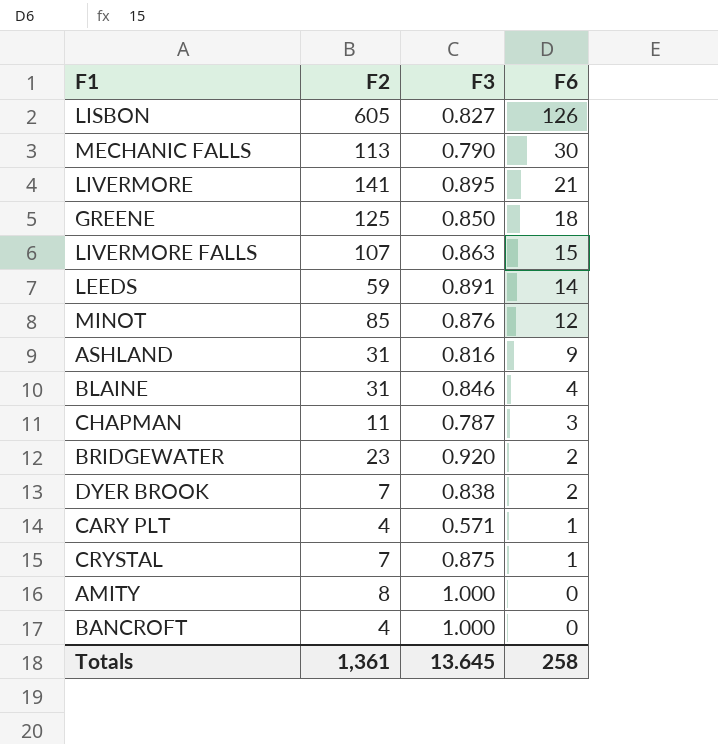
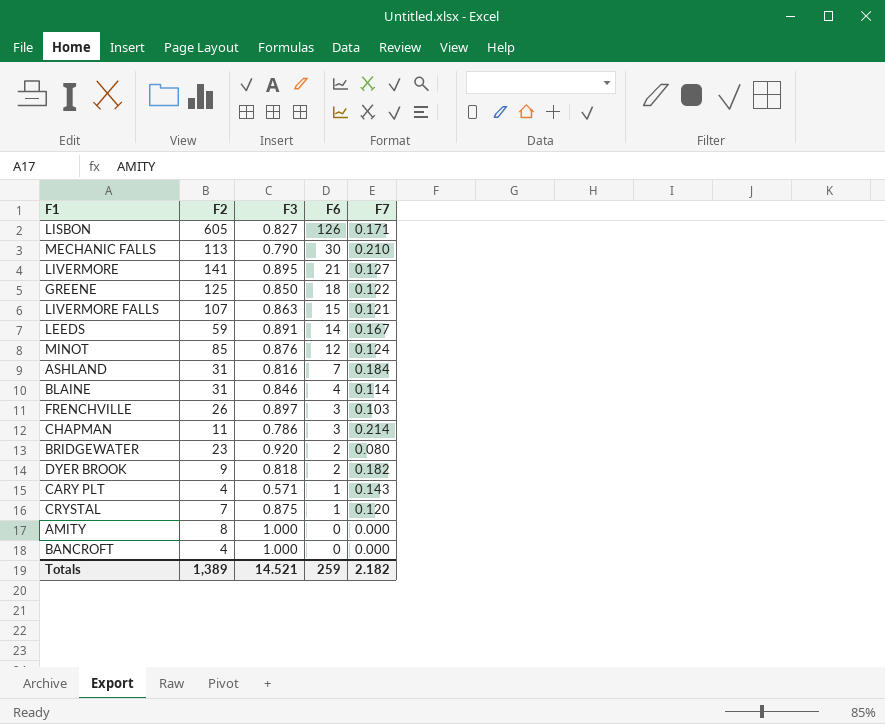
column F7 | position: none -> 5
ASHLAND | F6: 9 -> 7
row FRENCHVILLE: none -> 26 | 0.897 | 3 | 0.103
CHAPMAN | F3: 0.787 -> 0.786
DYER BROOK | F2: 7 -> 9
DYER BROOK | F3: 0.838 -> 0.818
Totals | F2: 1,361 -> 1,389
Totals | F3: 13.645 -> 14.521
Totals | F6: 258 -> 259

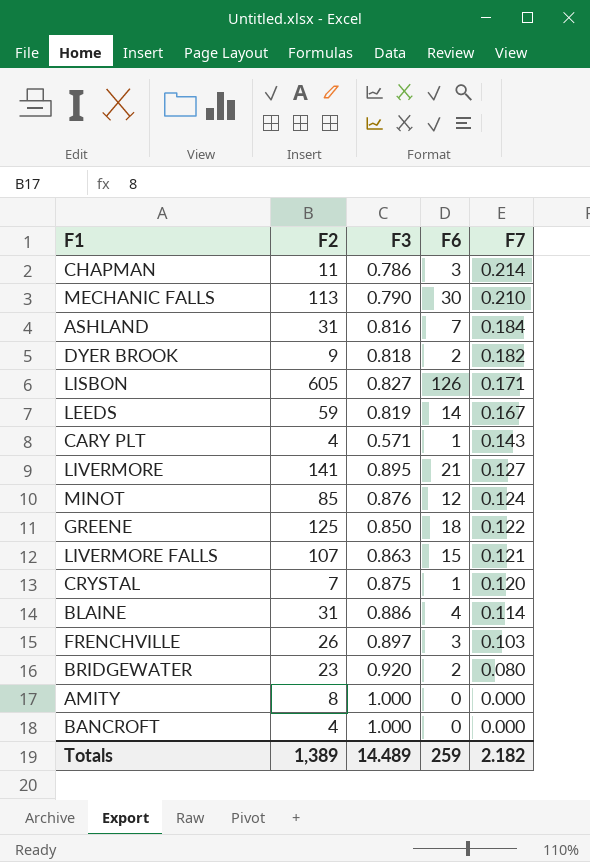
row order: F6 descending -> F7 descending
LEEDS | F3: 0.891 -> 0.819
BLAINE | F3: 0.846 -> 0.886
Totals | F3: 14.521 -> 14.489

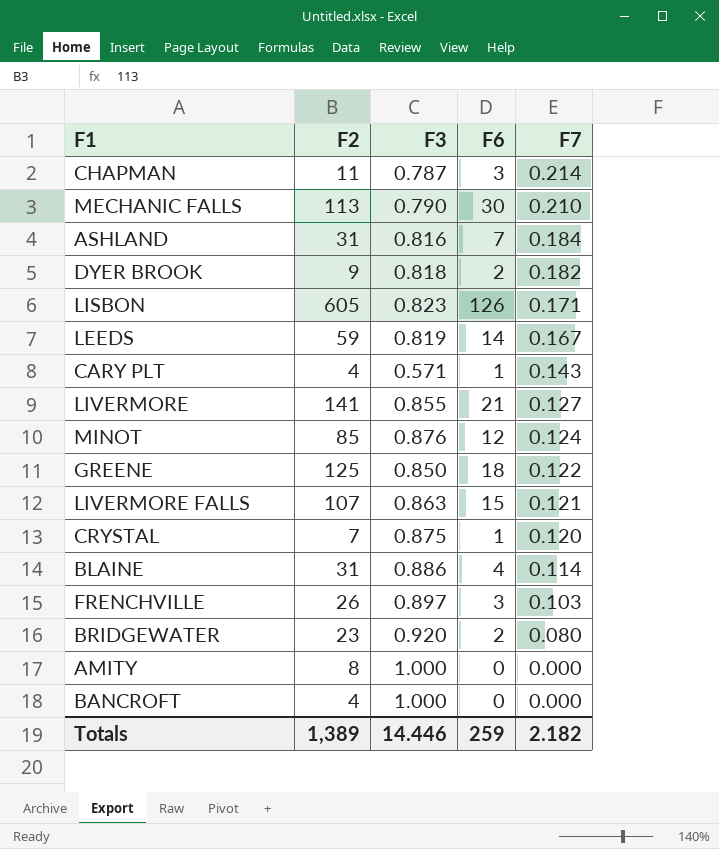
CHAPMAN | F3: 0.786 -> 0.787
LISBON | F3: 0.827 -> 0.823
LIVERMORE | F3: 0.895 -> 0.855
Totals | F3: 14.489 -> 14.446

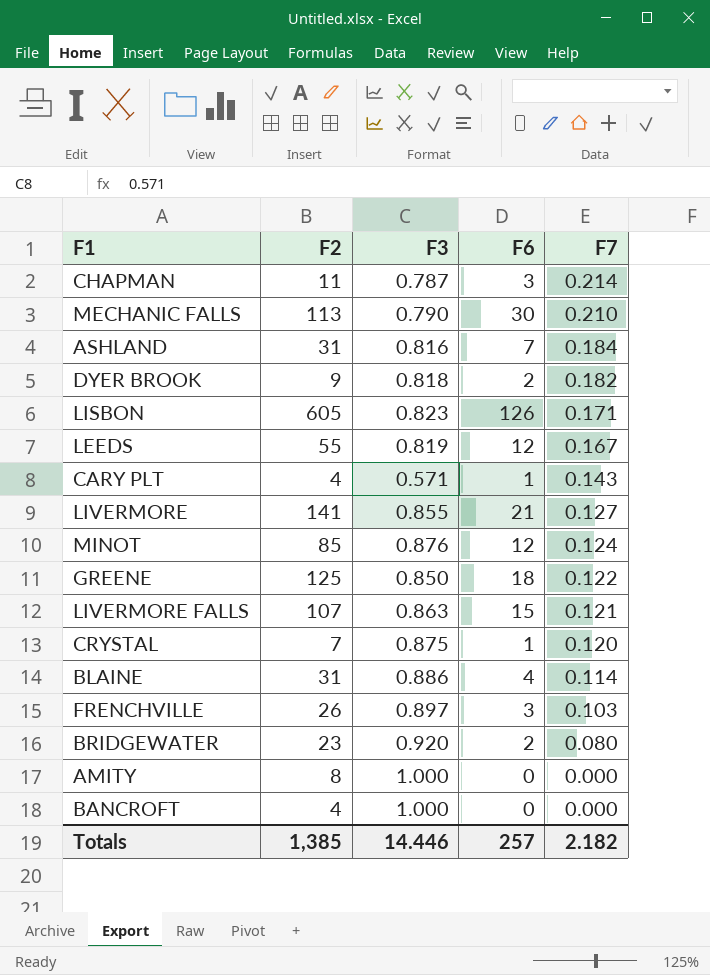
LEEDS | F2: 59 -> 55
LEEDS | F6: 14 -> 12
Totals | F2: 1,389 -> 1,385
Totals | F6: 259 -> 257

